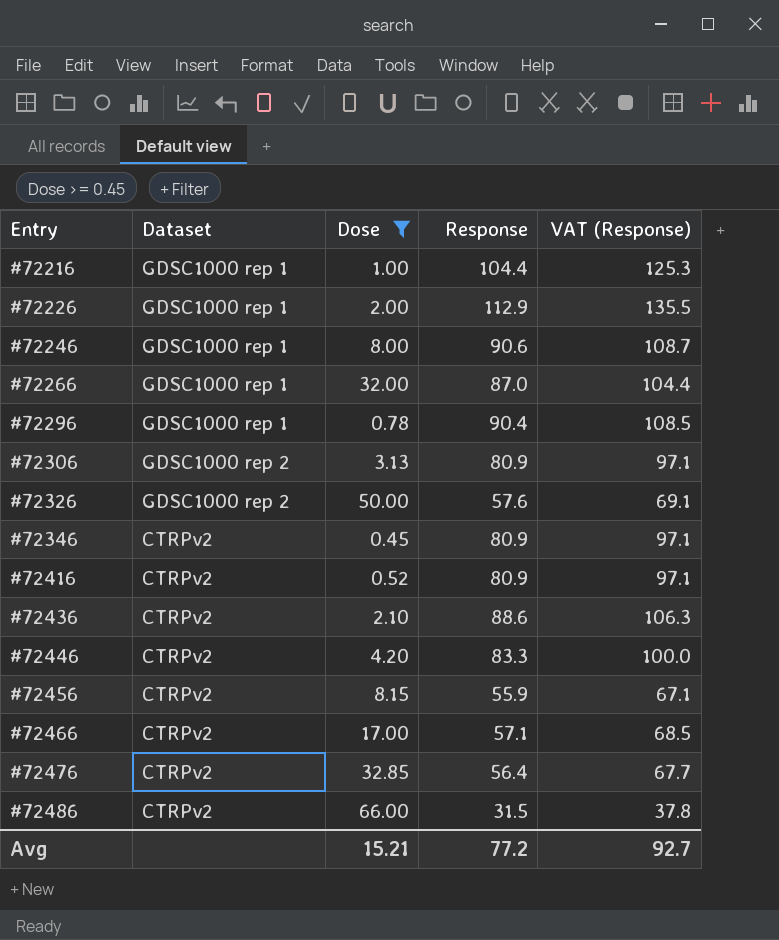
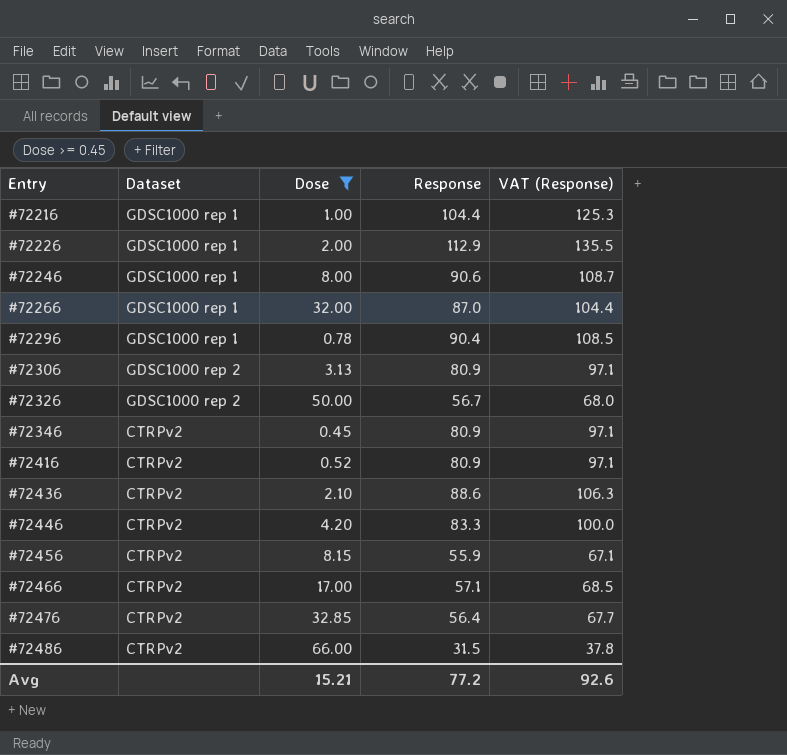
#72326 | Response: 57.6 -> 56.7
#72326 | VAT (Response): 69.1 -> 68.0
Avg | VAT (Response): 92.7 -> 92.6

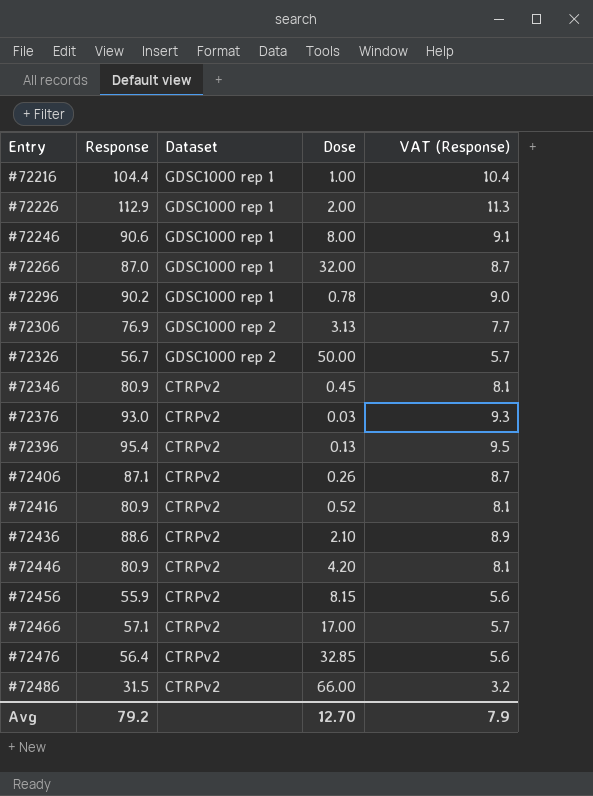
filter: Dose >= 0.45 -> none
column Response | position: 4 -> 2
column VAT (Response) | formula: [Response] * 1.2 -> [Response] * 0.1
#72296 | Response: 90.4 -> 90.2
#72306 | Response: 80.9 -> 76.9
#72446 | Response: 83.3 -> 80.9
Avg | Response: 77.2 -> 79.2
Avg | Dose: 15.21 -> 12.70
Avg | VAT (Response): 92.6 -> 7.9

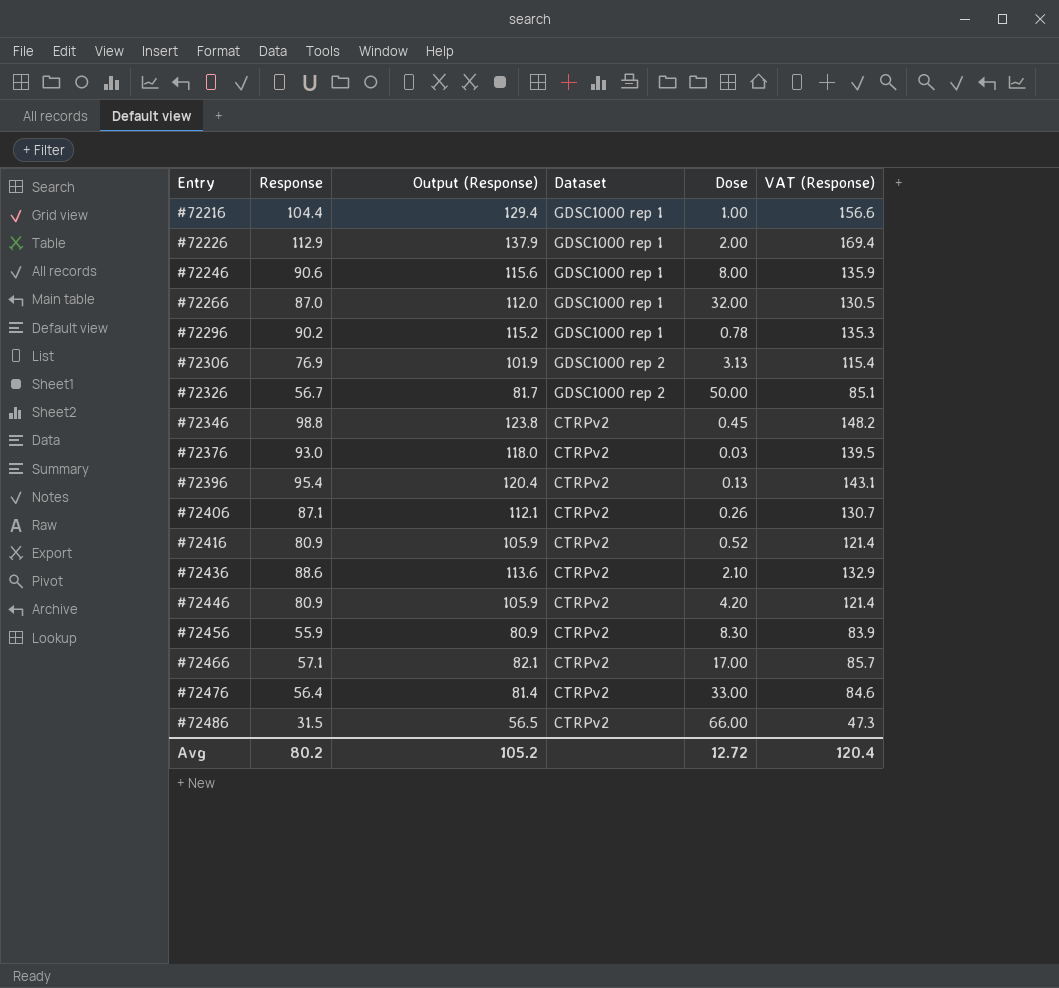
column Output (Response) | formula: none -> [Response] + 25
column VAT (Response) | formula: [Response] * 0.1 -> [Response] * 1.5
#72346 | Response: 80.9 -> 98.8
#72456 | Dose: 8.15 -> 8.30
#72476 | Dose: 32.85 -> 33.00
Avg | Response: 79.2 -> 80.2
Avg | Dose: 12.70 -> 12.72
Avg | VAT (Response): 7.9 -> 120.4

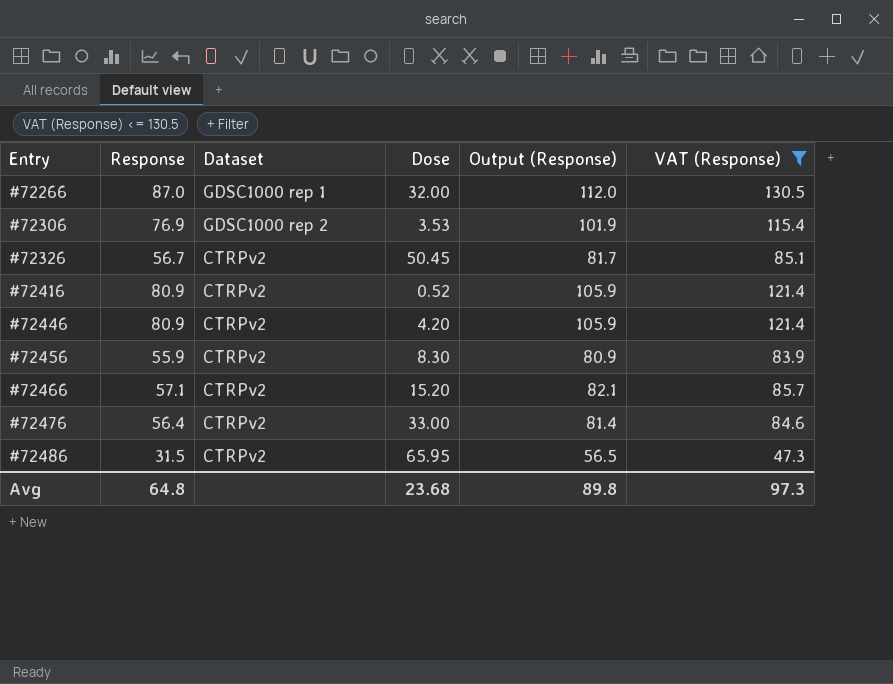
filter: none -> VAT (Response) <= 130.5
column Output (Response) | position: 3 -> 5
#72306 | Dose: 3.13 -> 3.53
#72326 | Dataset: GDSC1000 rep 2 -> CTRPv2
#72326 | Dose: 50.00 -> 50.45
#72466 | Dose: 17.00 -> 15.20
#72486 | Dose: 66.00 -> 65.95
Avg | Response: 80.2 -> 64.8
Avg | Dose: 12.72 -> 23.68
Avg | Output (Response): 105.2 -> 89.8
Avg | VAT (Response): 120.4 -> 97.3

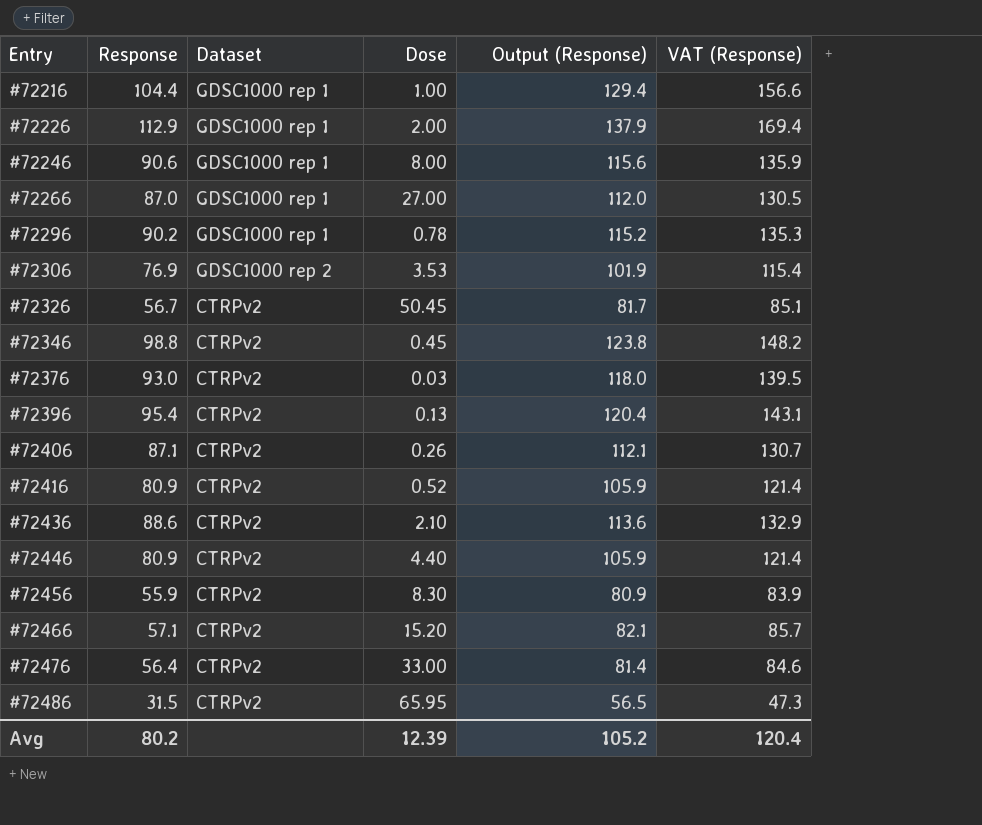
filter: VAT (Response) <= 130.5 -> none
#72266 | Dose: 32.00 -> 27.00
#72446 | Dose: 4.20 -> 4.40
Avg | Response: 64.8 -> 80.2
Avg | Dose: 23.68 -> 12.39
Avg | Output (Response): 89.8 -> 105.2
Avg | VAT (Response): 97.3 -> 120.4

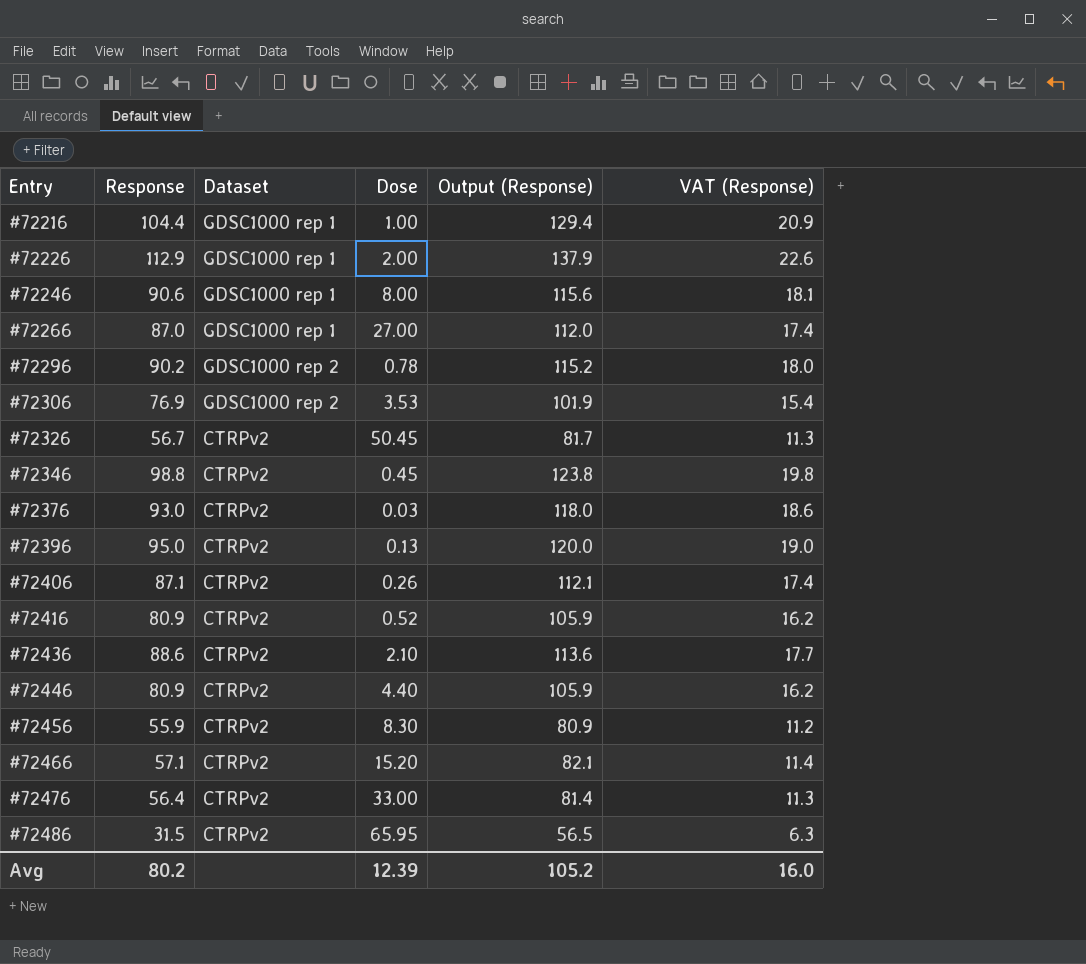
column VAT (Response) | formula: [Response] * 1.5 -> [Response] * 0.2
#72296 | Dataset: GDSC1000 rep 1 -> GDSC1000 rep 2
#72396 | Response: 95.4 -> 95.0
#72396 | Output (Response): 120.4 -> 120.0
Avg | VAT (Response): 120.4 -> 16.0

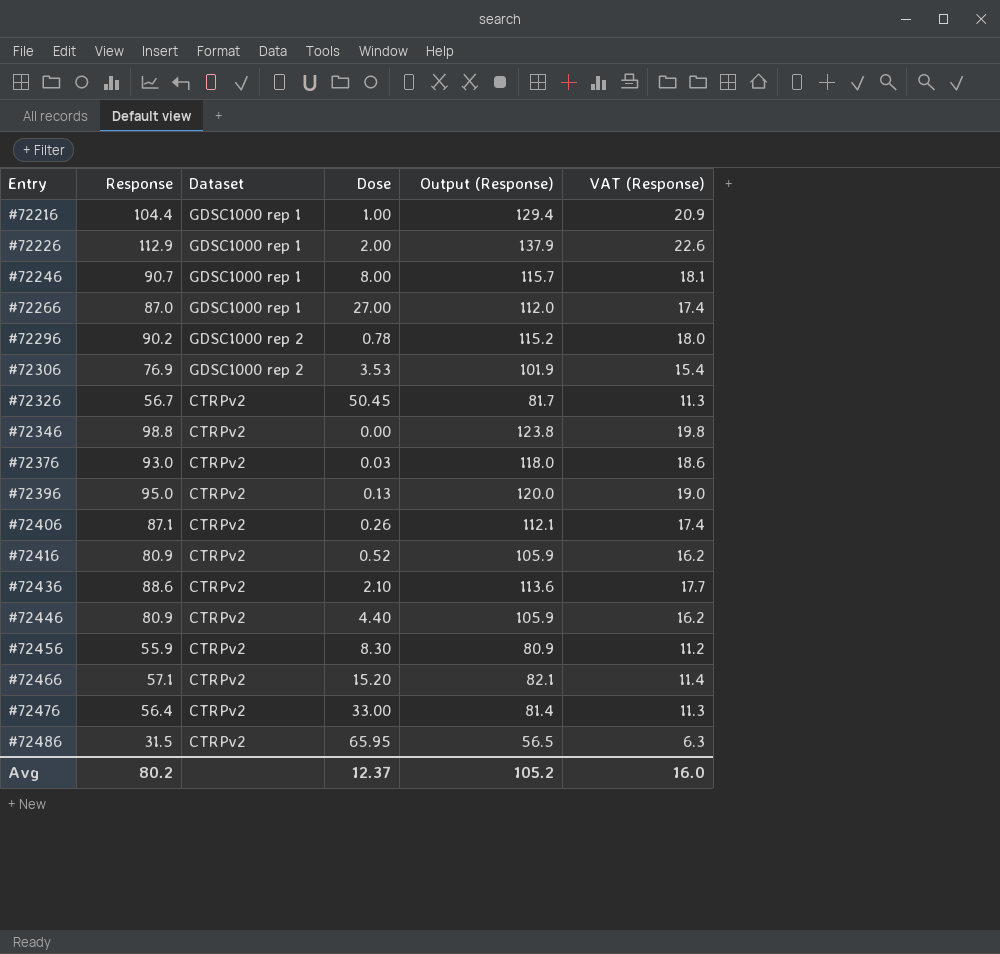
#72246 | Response: 90.6 -> 90.7
#72246 | Output (Response): 115.6 -> 115.7
#72346 | Dose: 0.45 -> 0.00
Avg | Dose: 12.39 -> 12.37

